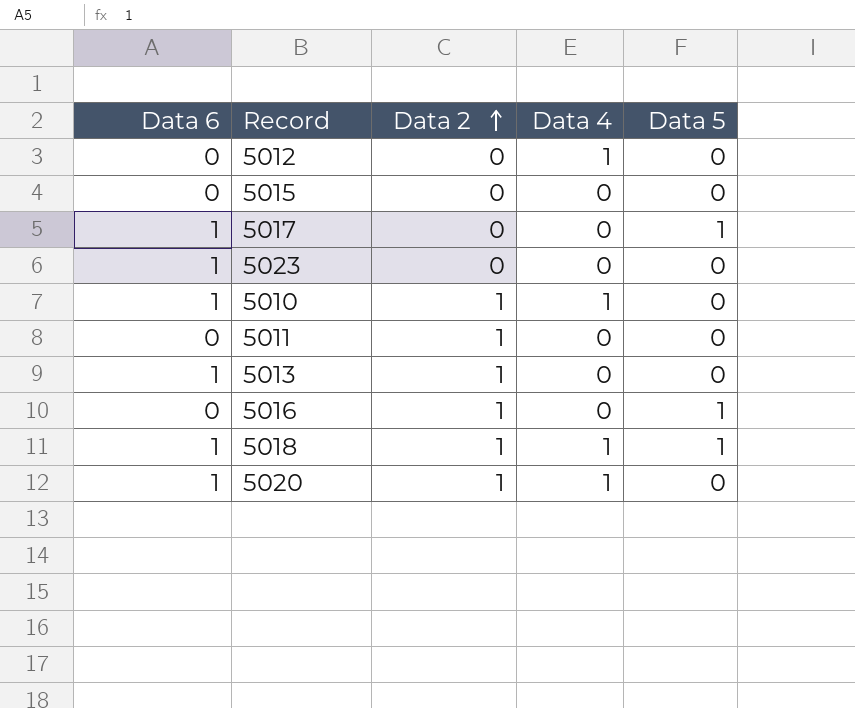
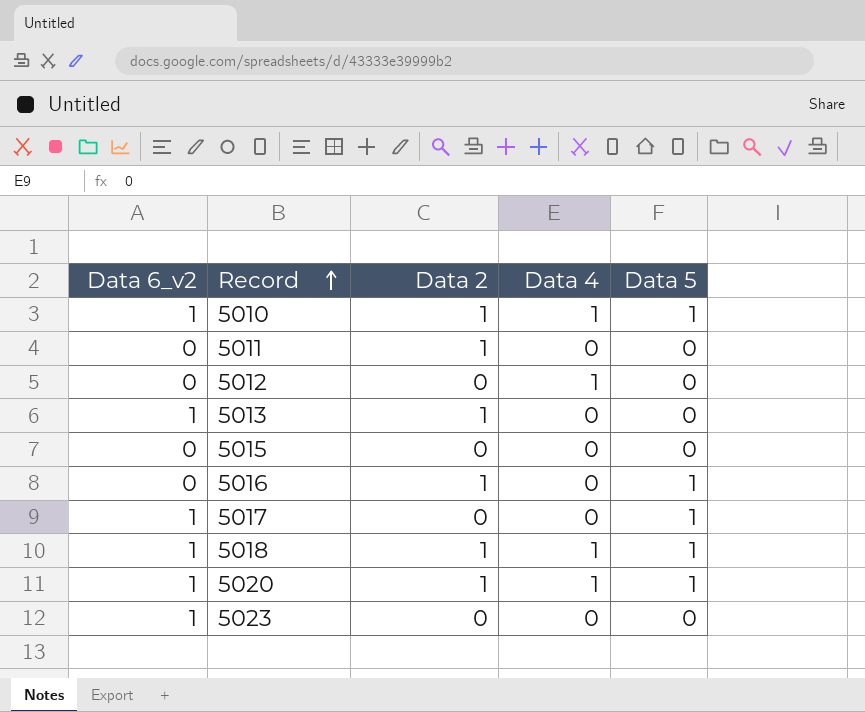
row order: Data 2 ascending -> Record ascending
column name: Data 6 -> Data 6_v2
5010 | Data 5: 0 -> 1
5020 | Data 5: 0 -> 1

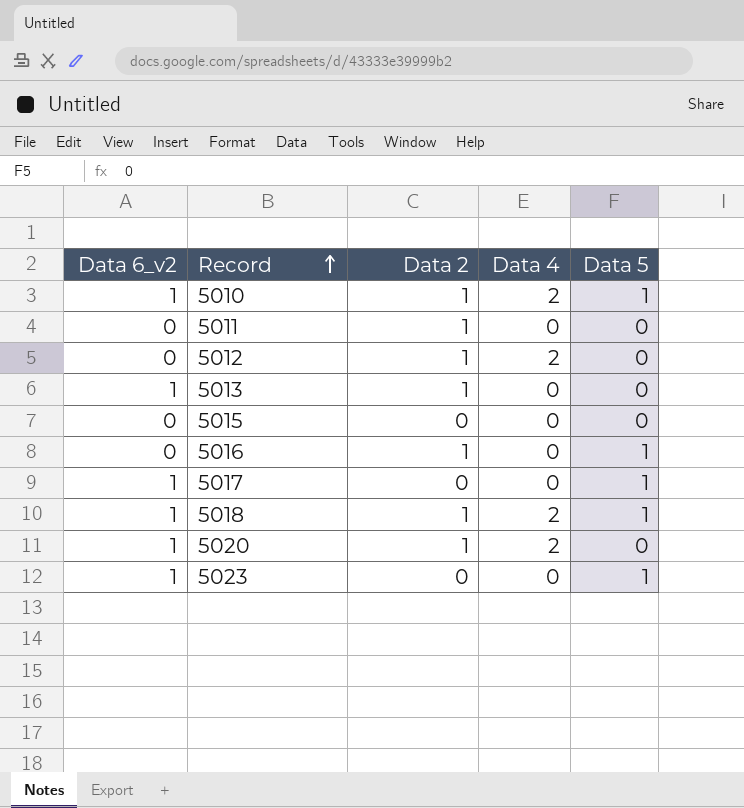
5010 | Data 4: 1 -> 2
5012 | Data 2: 0 -> 1
5012 | Data 4: 1 -> 2
5018 | Data 4: 1 -> 2
5020 | Data 4: 1 -> 2
5020 | Data 5: 1 -> 0
5023 | Data 5: 0 -> 1

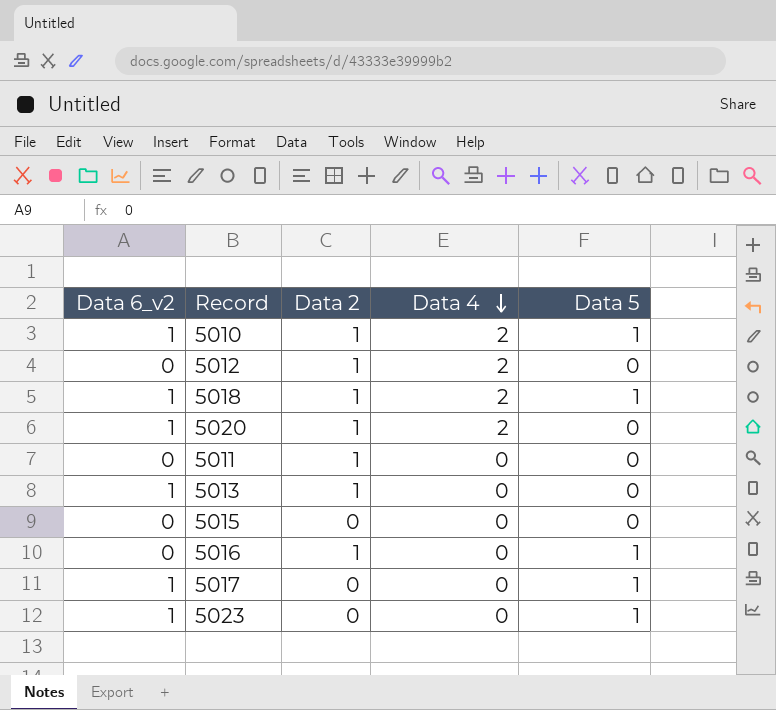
row order: Record ascending -> Data 4 descending

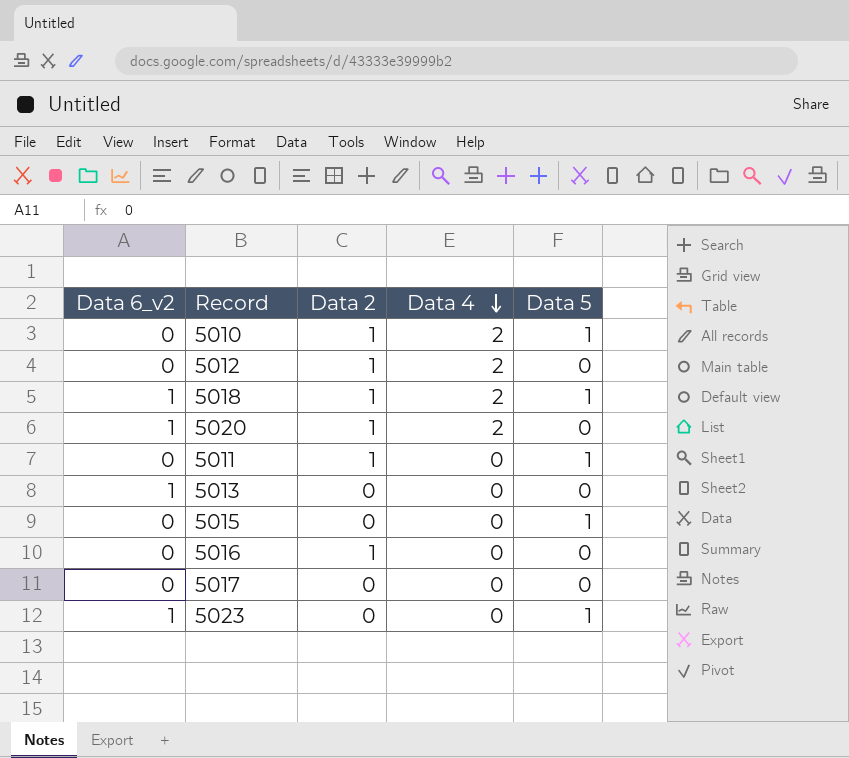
5010 | Data 6_v2: 1 -> 0
5011 | Data 5: 0 -> 1
5013 | Data 2: 1 -> 0
5015 | Data 5: 0 -> 1
5016 | Data 5: 1 -> 0
5017 | Data 6_v2: 1 -> 0
5017 | Data 5: 1 -> 0

